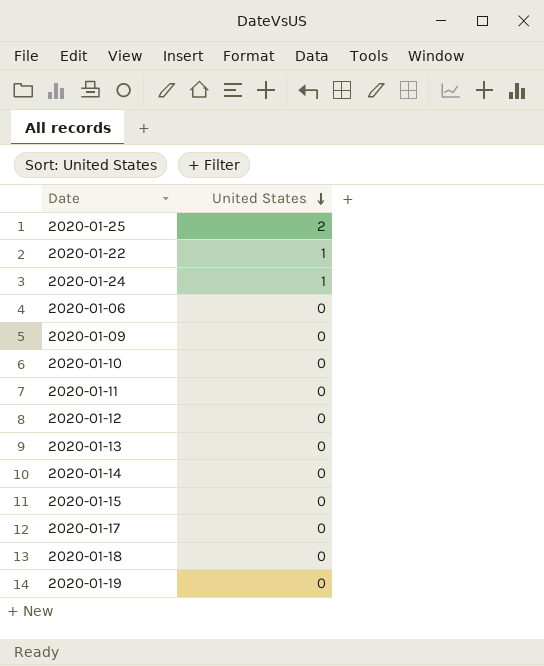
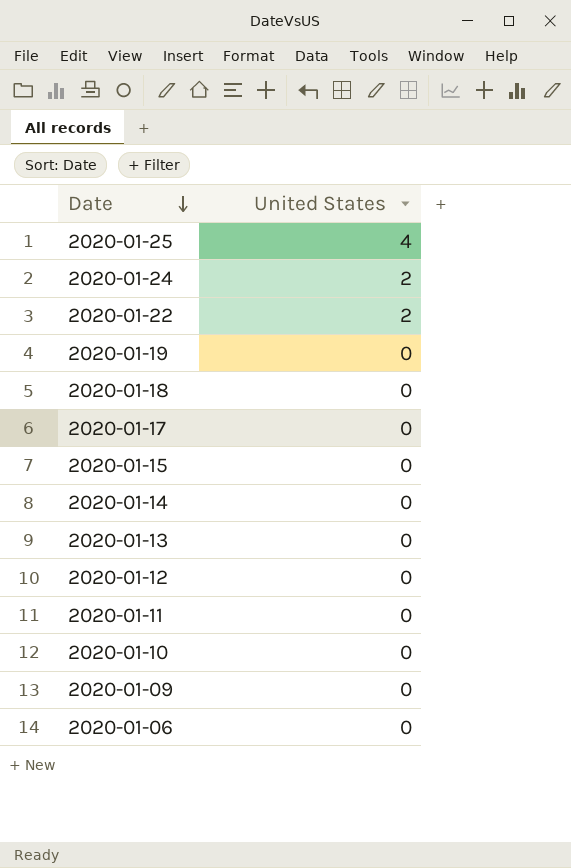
row order: United States descending -> Date descending
2020-01-25 | United States: 2 -> 4
2020-01-24 | United States: 1 -> 2
2020-01-22 | United States: 1 -> 2

